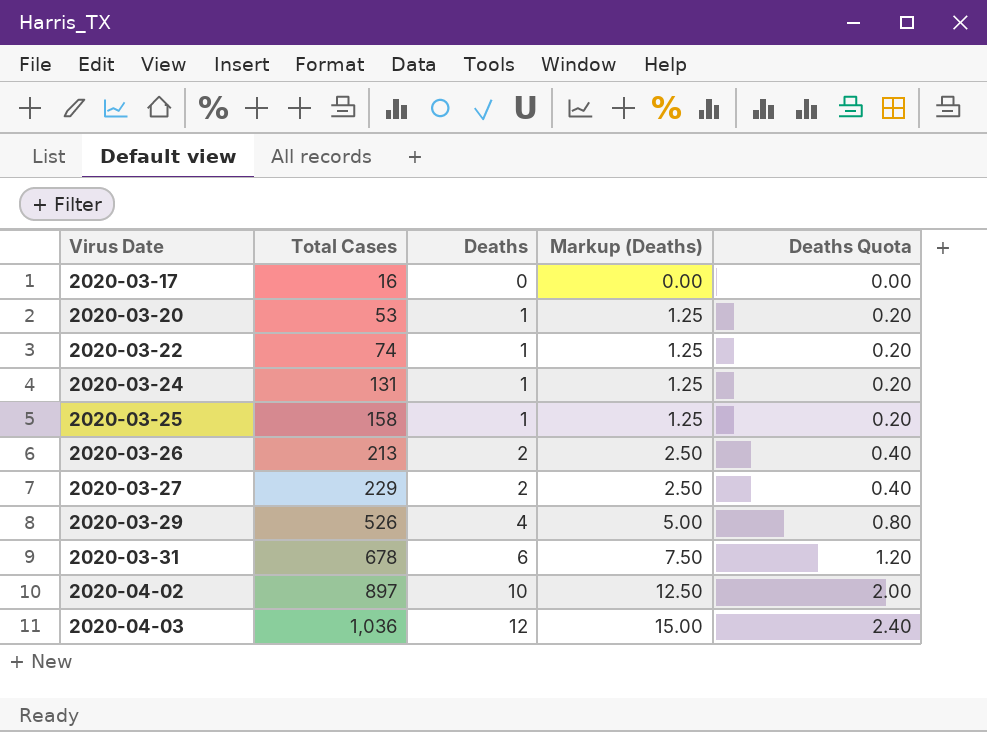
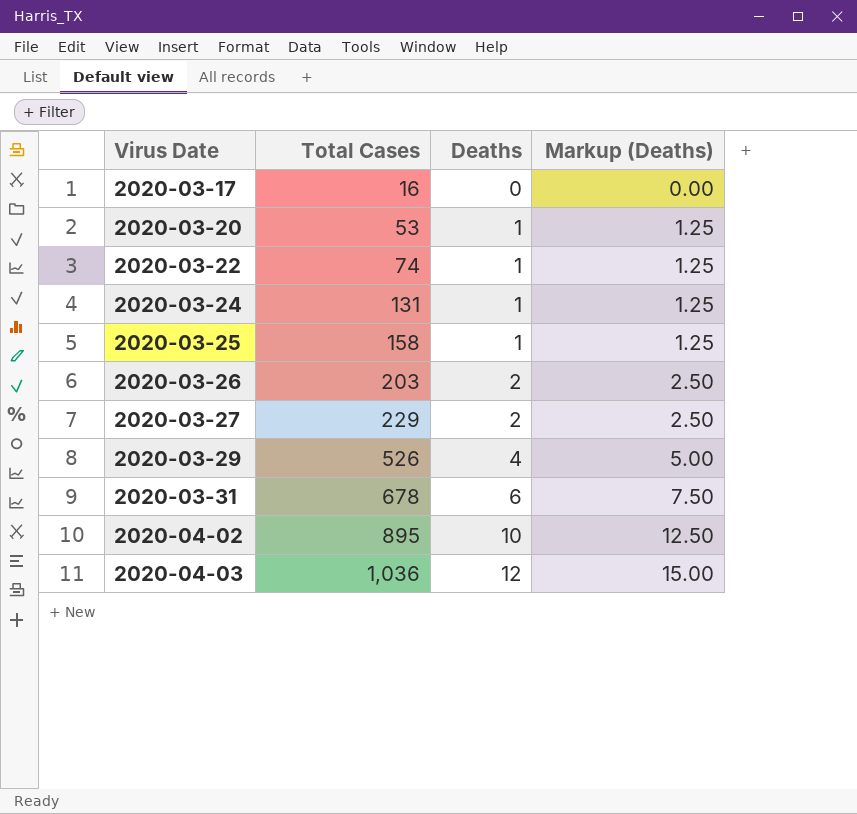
column Deaths Quota | formula: [Deaths] * 0.2 -> none
2020-03-26 | Total Cases: 213 -> 203
2020-04-02 | Total Cases: 897 -> 895

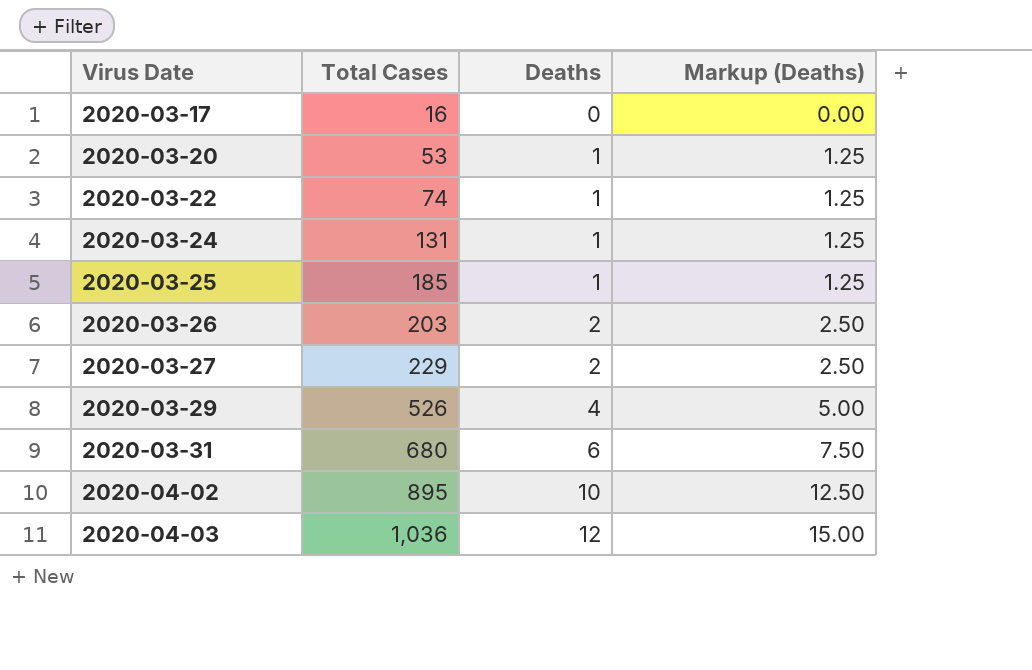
2020-03-25 | Total Cases: 158 -> 185
2020-03-31 | Total Cases: 678 -> 680

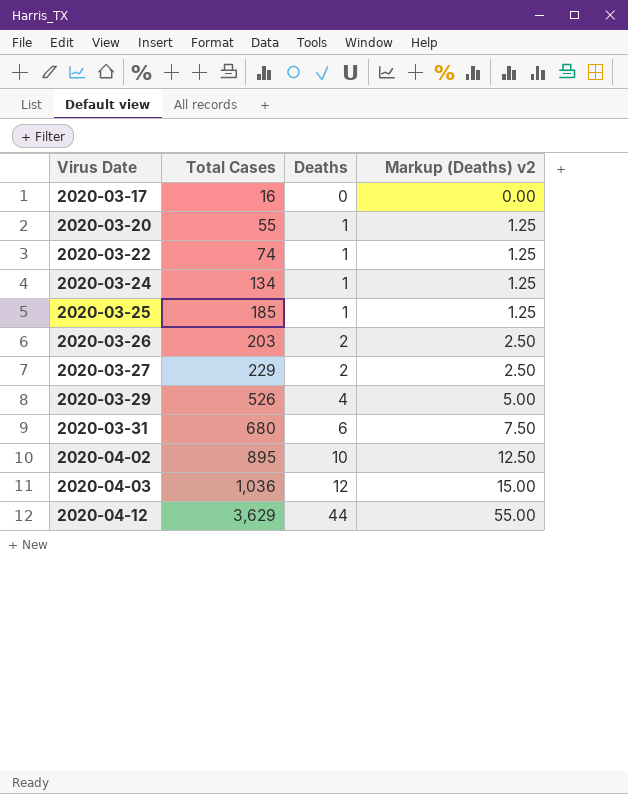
column name: Markup (Deaths) -> Markup (Deaths) v2
2020-03-20 | Total Cases: 53 -> 55
2020-03-24 | Total Cases: 131 -> 134
row 2020-04-12: none -> 3,629 | 44 | 55.00

